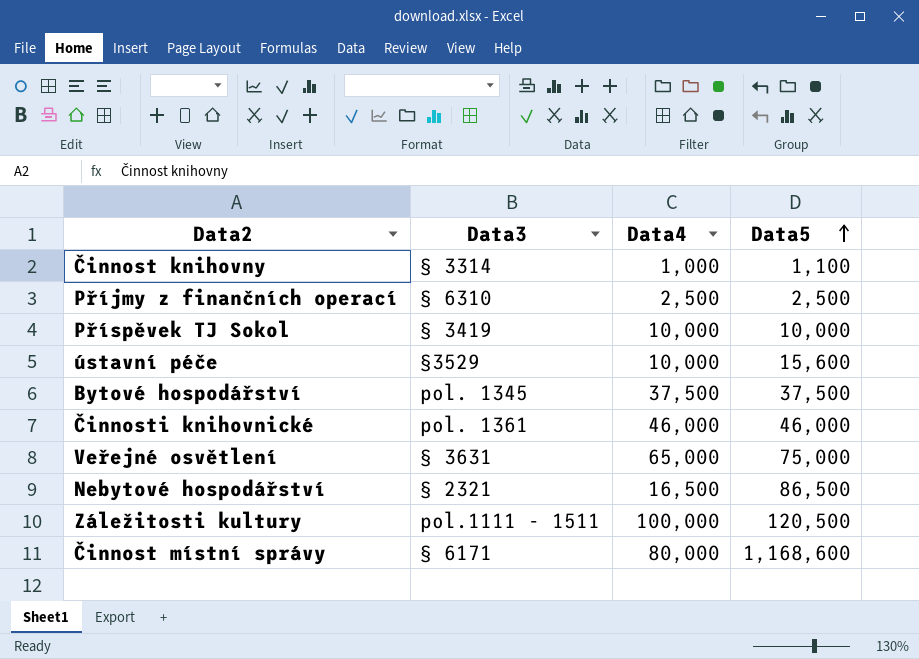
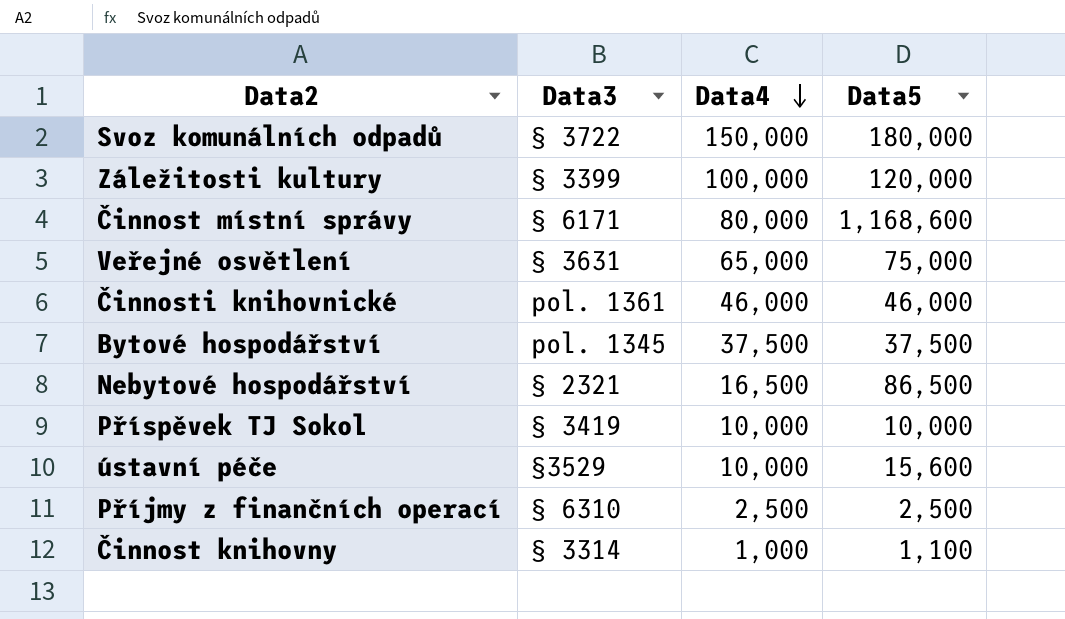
row order: Data5 ascending -> Data4 descending
row Svoz komunálních odpadů: none -> § 3722 | 150,000 | 180,000
Záležitosti kultury | Data3: pol.1111 - 1511 -> § 3399
Záležitosti kultury | Data5: 120,500 -> 120,000

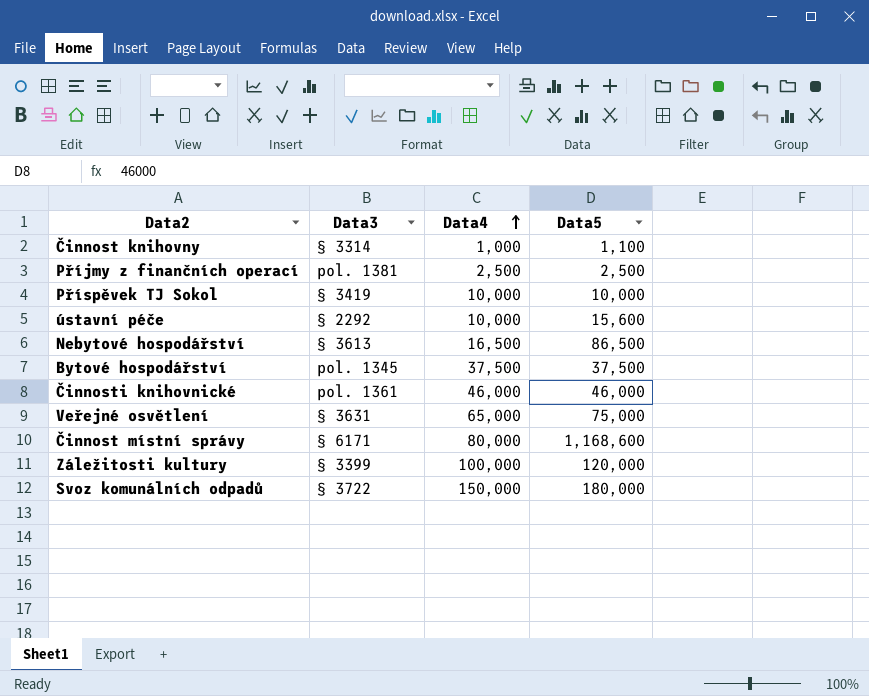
row order: Data4 descending -> Data4 ascending
Příjmy z finančních operací | Data3: § 6310 -> pol. 1381
ústavní péče | Data3: §3529 -> § 2292
Nebytové hospodářství | Data3: § 2321 -> § 3613

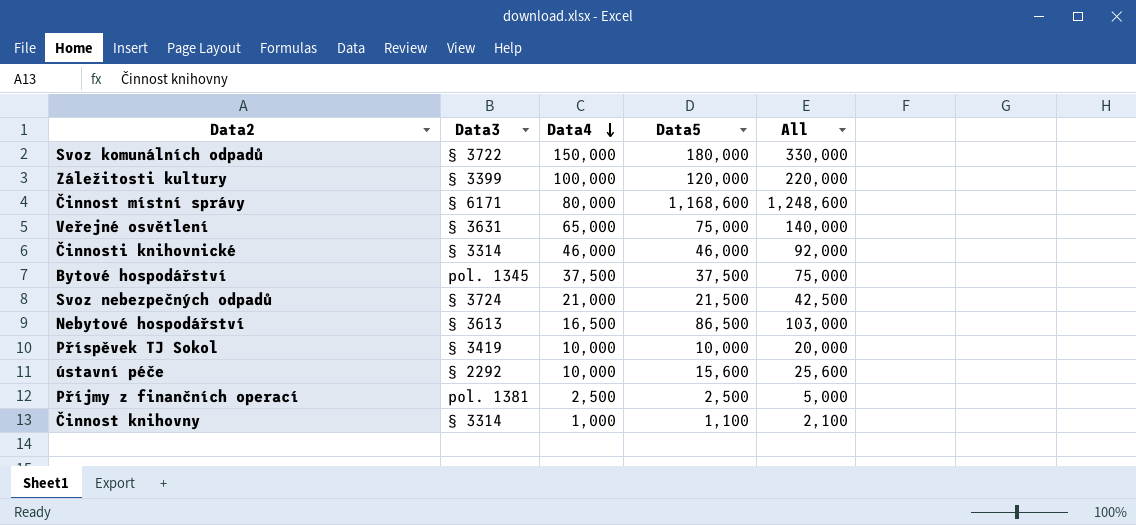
row order: Data4 ascending -> Data4 descending
column All | formula: none -> [Data4] + [Data5]
Činnosti knihovnické | Data3: pol. 1361 -> § 3314
row Svoz nebezpečných odpadů: none -> § 3724 | 21,000 | 21,500 | 42,500

